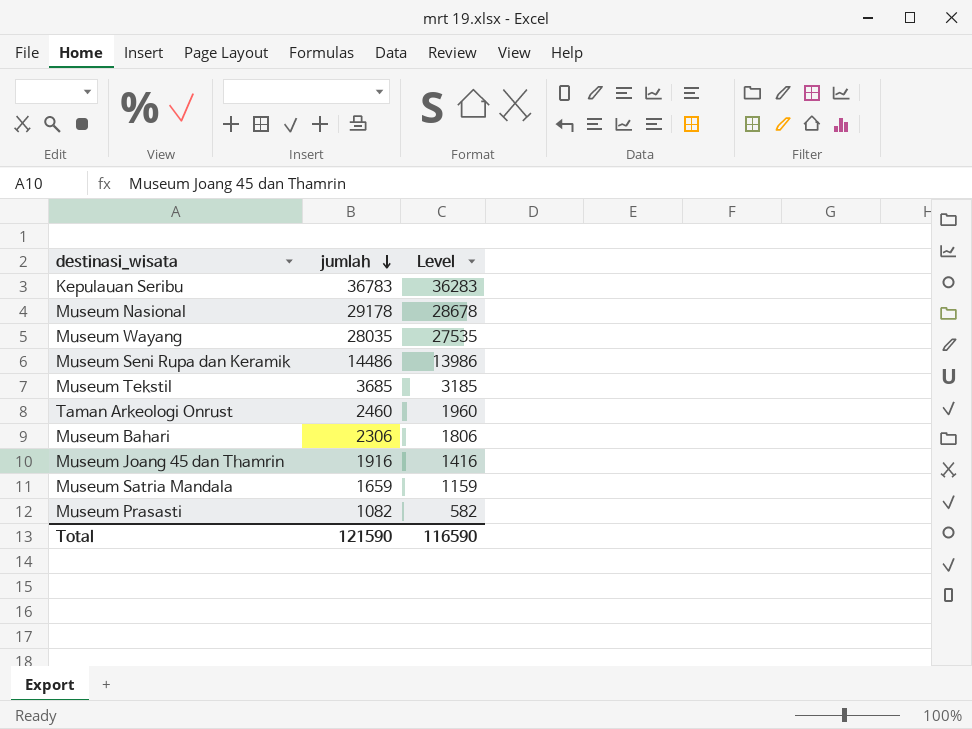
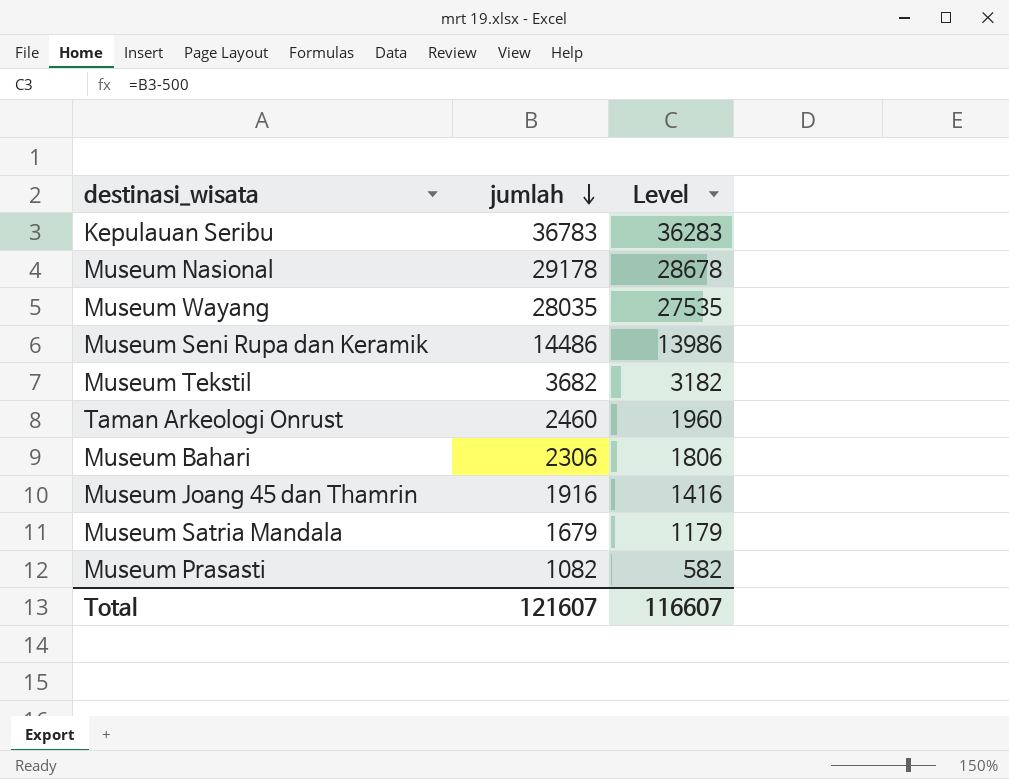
Museum Tekstil | jumlah: 3685 -> 3682
Museum Tekstil | Level: 3185 -> 3182
Museum Satria Mandala | jumlah: 1659 -> 1679
Museum Satria Mandala | Level: 1159 -> 1179
Total | jumlah: 121590 -> 121607
Total | Level: 116590 -> 116607

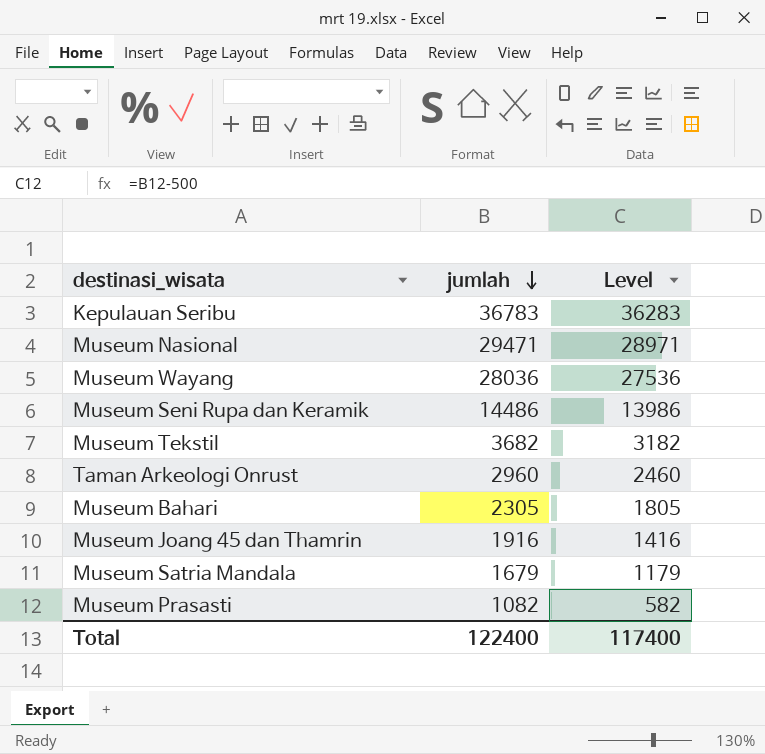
Museum Nasional | jumlah: 29178 -> 29471
Museum Nasional | Level: 28678 -> 28971
Museum Wayang | jumlah: 28035 -> 28036
Museum Wayang | Level: 27535 -> 27536
Taman Arkeologi Onrust | jumlah: 2460 -> 2960
Taman Arkeologi Onrust | Level: 1960 -> 2460
Museum Bahari | jumlah: 2306 -> 2305
Museum Bahari | Level: 1806 -> 1805
Total | jumlah: 121607 -> 122400
Total | Level: 116607 -> 117400

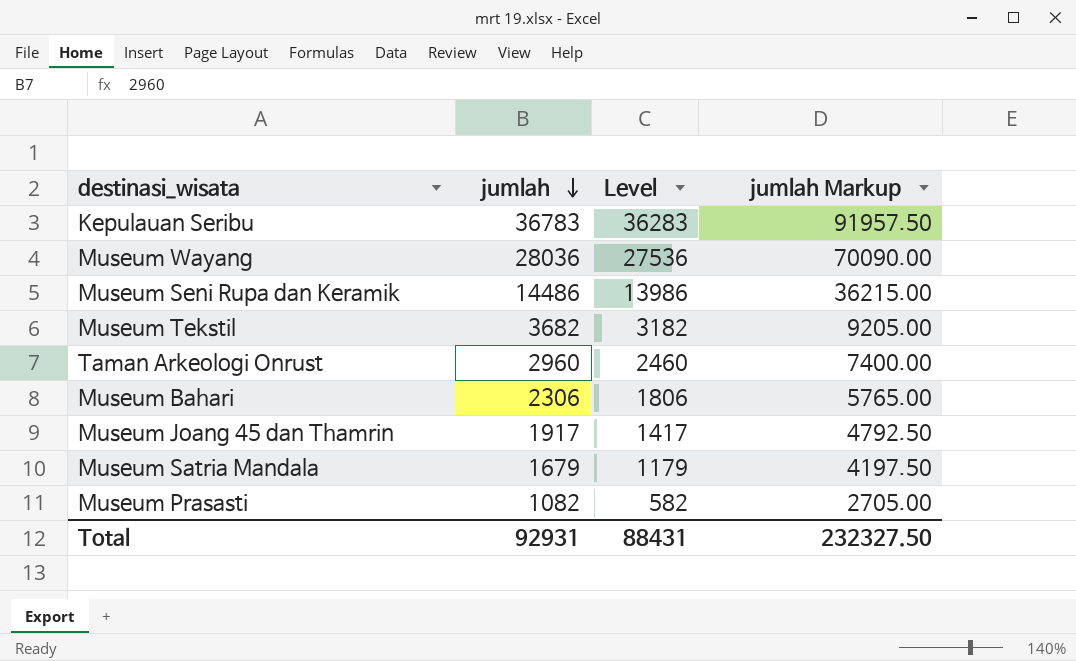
column jumlah Markup | formula: none -> [jumlah] * 2.5
row Museum Nasional: 29471 | 28971 -> none
Museum Bahari | jumlah: 2305 -> 2306
Museum Bahari | Level: 1805 -> 1806
Museum Joang 45 dan Thamrin | jumlah: 1916 -> 1917
Museum Joang 45 dan Thamrin | Level: 1416 -> 1417
Total | jumlah: 122400 -> 92931
Total | Level: 117400 -> 88431

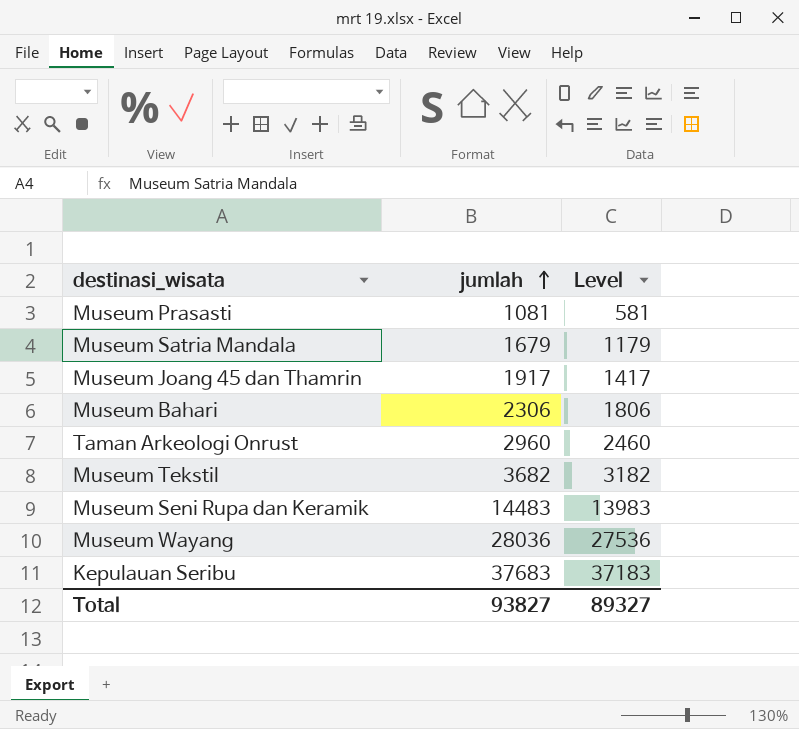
row order: jumlah descending -> jumlah ascending
column jumlah Markup | formula: [jumlah] * 2.5 -> none
Museum Prasasti | jumlah: 1082 -> 1081
Museum Prasasti | Level: 582 -> 581
Museum Seni Rupa dan Keramik | jumlah: 14486 -> 14483
Museum Seni Rupa dan Keramik | Level: 13986 -> 13983
Kepulauan Seribu | jumlah: 36783 -> 37683
Kepulauan Seribu | Level: 36283 -> 37183
Total | jumlah: 92931 -> 93827
Total | Level: 88431 -> 89327

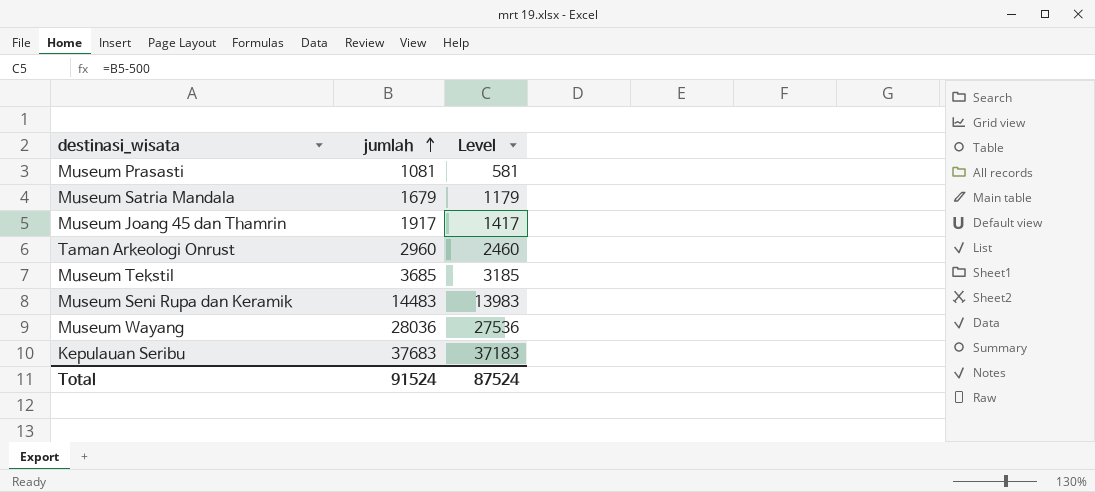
row Museum Bahari: 2306 | 1806 -> none
Museum Tekstil | jumlah: 3682 -> 3685
Museum Tekstil | Level: 3182 -> 3185
Total | jumlah: 93827 -> 91524
Total | Level: 89327 -> 87524

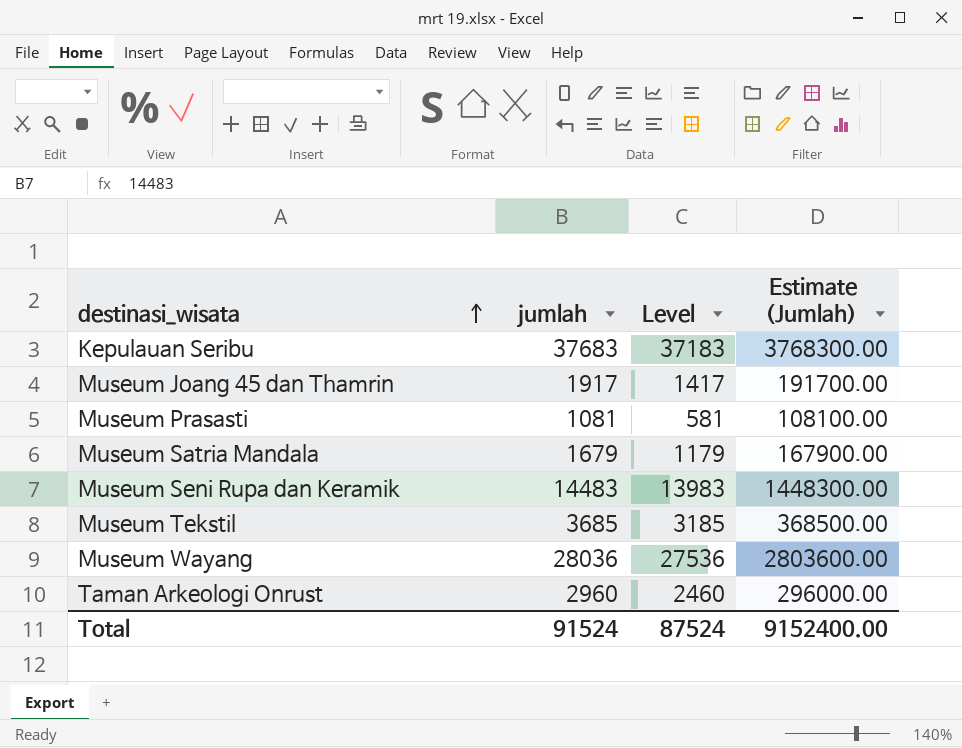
row order: jumlah ascending -> destinasi_wisata ascending
column Estimate (Jumlah) | formula: none -> [jumlah] * 100

